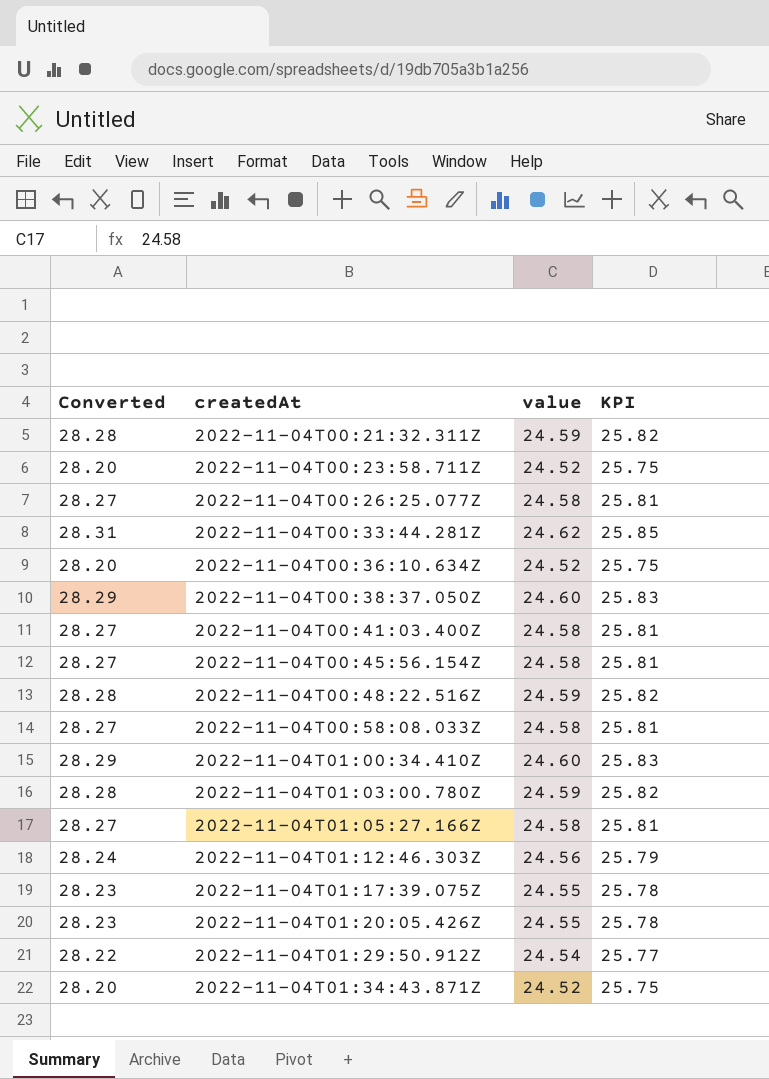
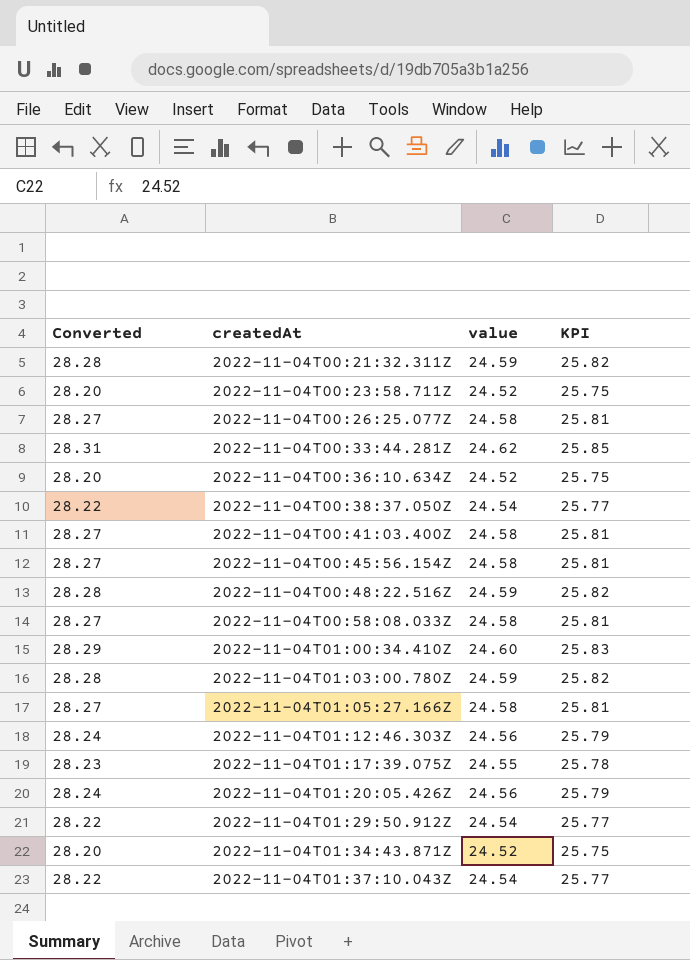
2022-11-04T00:38:37.050Z | Converted: 28.29 -> 28.22
2022-11-04T00:38:37.050Z | value: 24.60 -> 24.54
2022-11-04T00:38:37.050Z | KPI: 25.83 -> 25.77
2022-11-04T01:20:05.426Z | Converted: 28.23 -> 28.24
2022-11-04T01:20:05.426Z | value: 24.55 -> 24.56
2022-11-04T01:20:05.426Z | KPI: 25.78 -> 25.79
row 2022-11-04T01:37:10.043Z: none -> 28.22 | 24.54 | 25.77

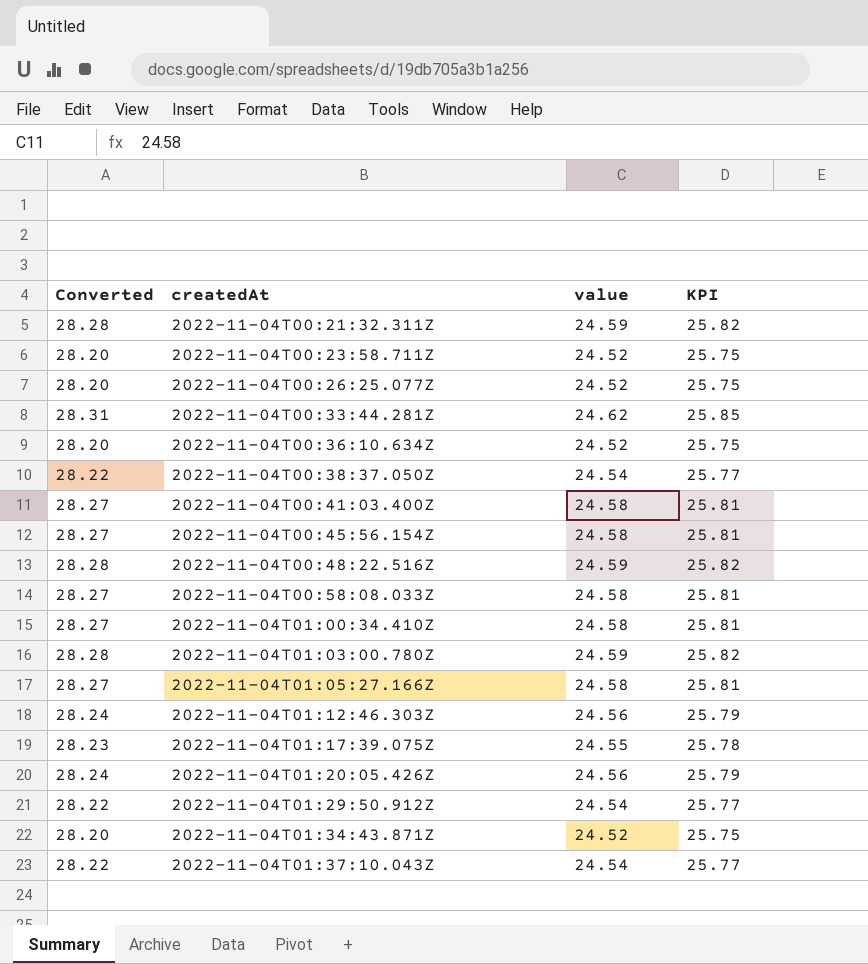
2022-11-04T00:26:25.077Z | Converted: 28.27 -> 28.20
2022-11-04T00:26:25.077Z | value: 24.58 -> 24.52
2022-11-04T00:26:25.077Z | KPI: 25.81 -> 25.75
2022-11-04T01:00:34.410Z | Converted: 28.29 -> 28.27
2022-11-04T01:00:34.410Z | value: 24.60 -> 24.58
2022-11-04T01:00:34.410Z | KPI: 25.83 -> 25.81

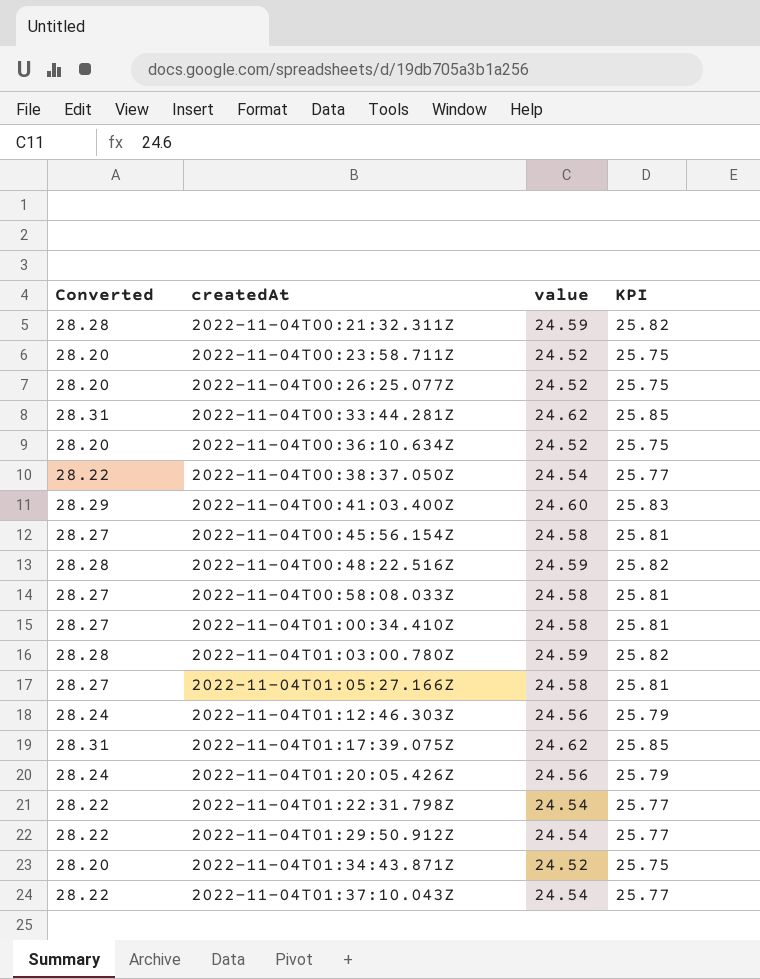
2022-11-04T00:41:03.400Z | Converted: 28.27 -> 28.29
2022-11-04T00:41:03.400Z | value: 24.58 -> 24.60
2022-11-04T00:41:03.400Z | KPI: 25.81 -> 25.83
2022-11-04T01:17:39.075Z | Converted: 28.23 -> 28.31
2022-11-04T01:17:39.075Z | value: 24.55 -> 24.62
2022-11-04T01:17:39.075Z | KPI: 25.78 -> 25.85
row 2022-11-04T01:22:31.798Z: none -> 28.22 | 24.54 | 25.77

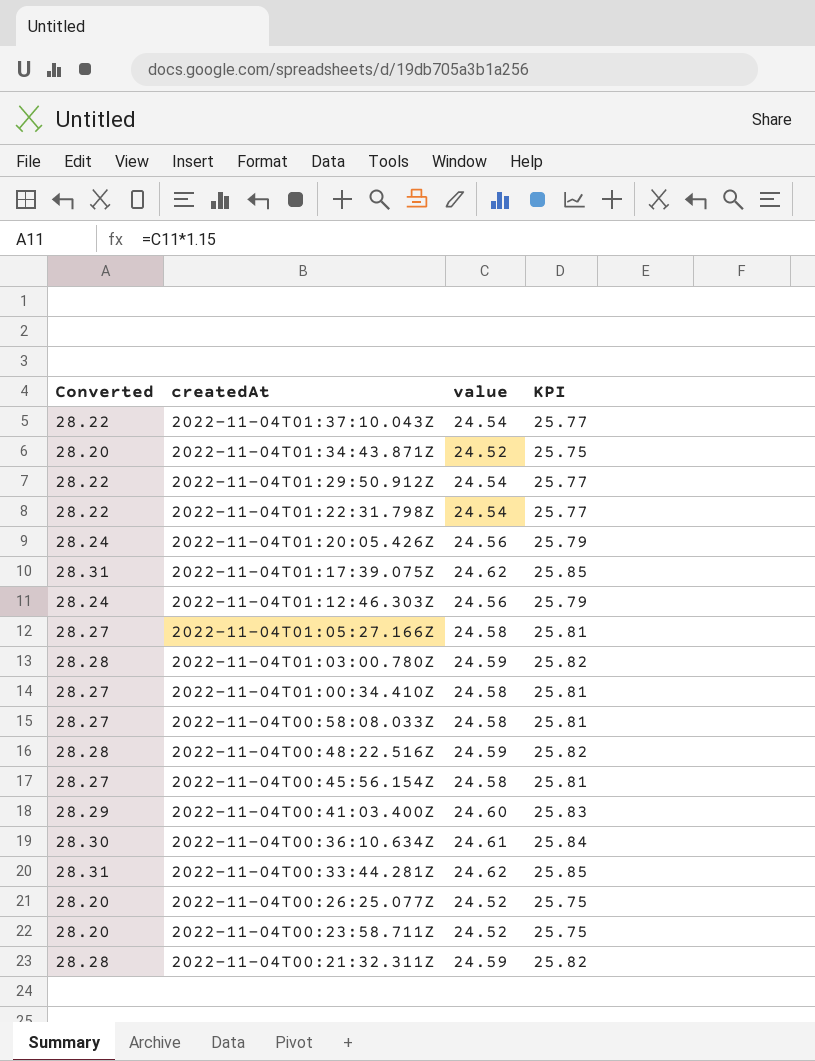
row order: createdAt ascending -> createdAt descending
row 2022-11-04T00:38:37.050Z: 28.22 | 24.54 | 25.77 -> none
2022-11-04T00:36:10.634Z | Converted: 28.20 -> 28.30
2022-11-04T00:36:10.634Z | value: 24.52 -> 24.61
2022-11-04T00:36:10.634Z | KPI: 25.75 -> 25.84

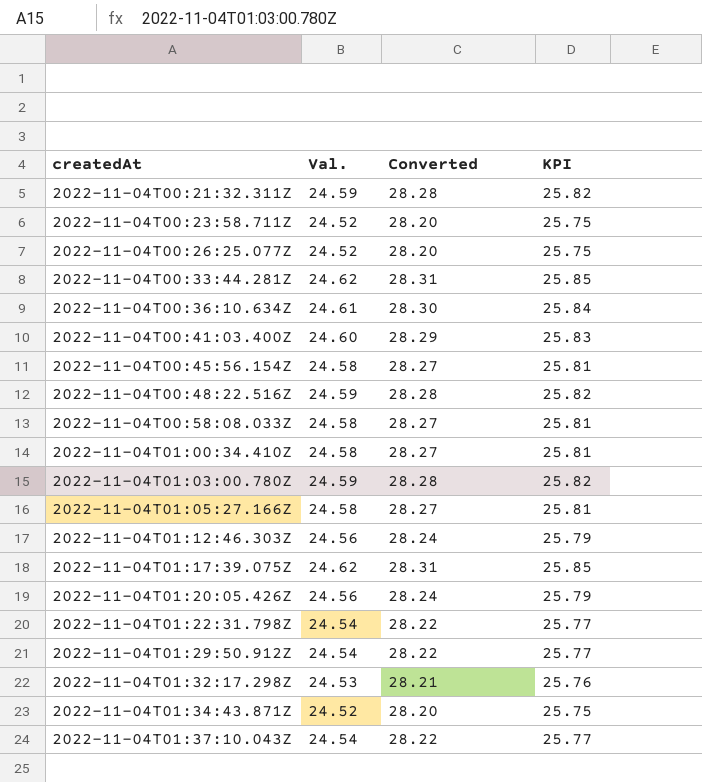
row order: createdAt descending -> createdAt ascending
column name: value -> Val.
column Converted | position: 1 -> 3
row 2022-11-04T01:32:17.298Z: none -> 24.53 | 28.21 | 25.76

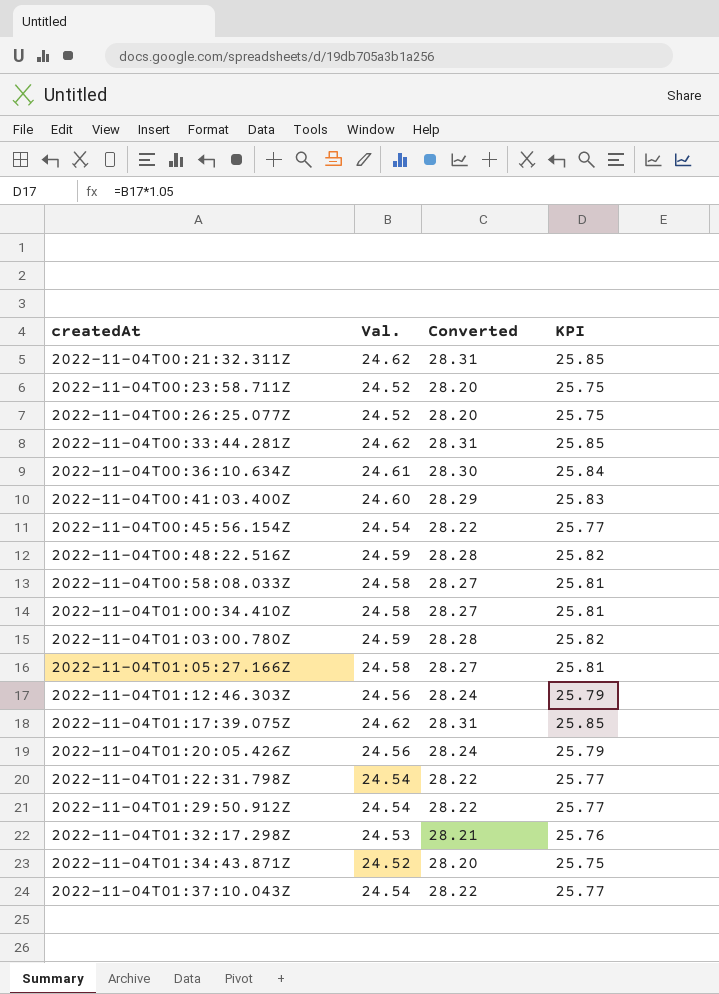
2022-11-04T00:21:32.311Z | Val.: 24.59 -> 24.62
2022-11-04T00:21:32.311Z | Converted: 28.28 -> 28.31
2022-11-04T00:21:32.311Z | KPI: 25.82 -> 25.85
2022-11-04T00:45:56.154Z | Val.: 24.58 -> 24.54
2022-11-04T00:45:56.154Z | Converted: 28.27 -> 28.22
2022-11-04T00:45:56.154Z | KPI: 25.81 -> 25.77

